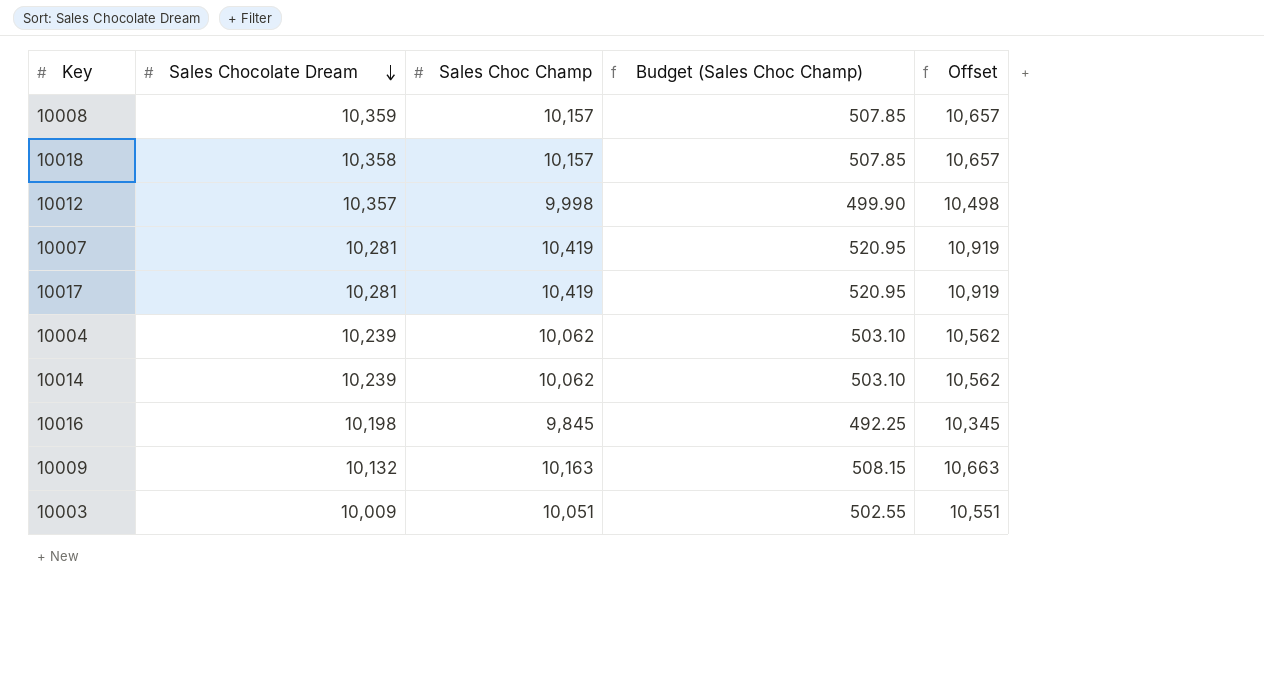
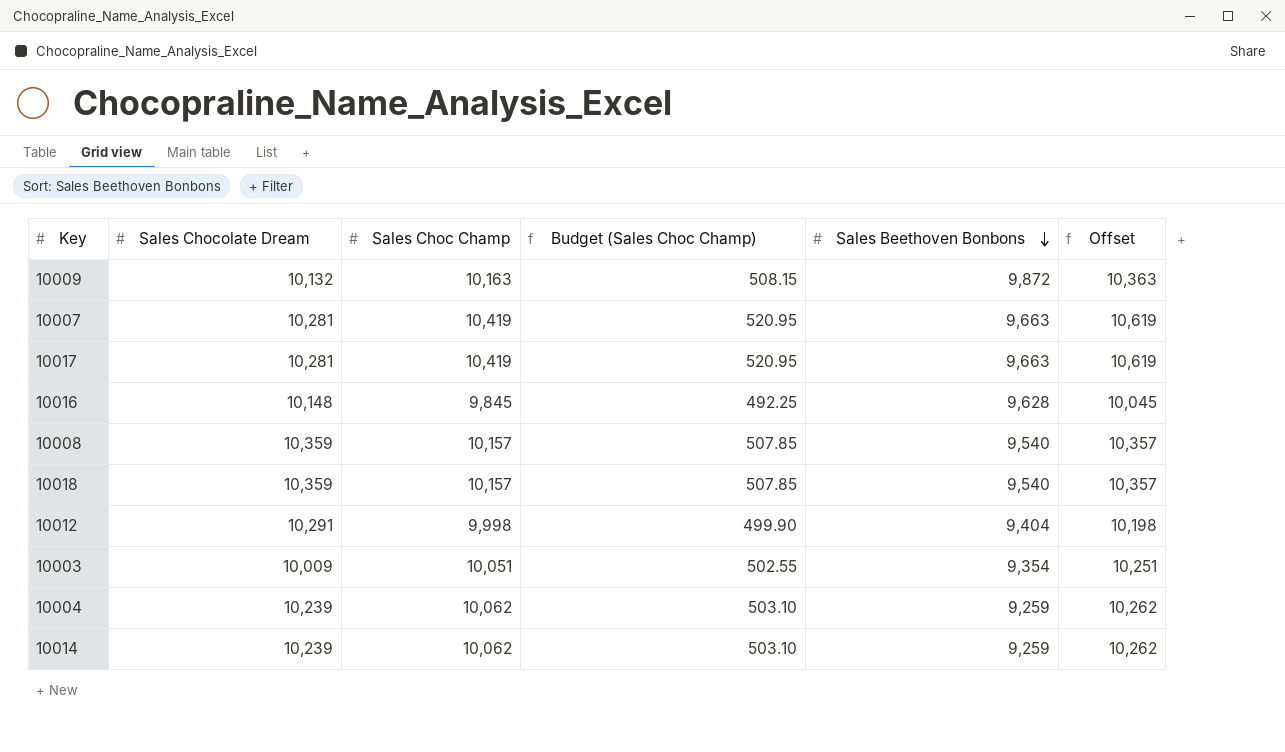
row order: Sales Chocolate Dream descending -> Sales Beethoven Bonbons descending
column Sales Beethoven Bonbons | position: none -> 5
column Offset | formula: [Sales Choc Champ] + 500 -> [Sales Choc Champ] + 200
10016 | Sales Chocolate Dream: 10,198 -> 10,148
10018 | Sales Chocolate Dream: 10,358 -> 10,359
10012 | Sales Chocolate Dream: 10,357 -> 10,291

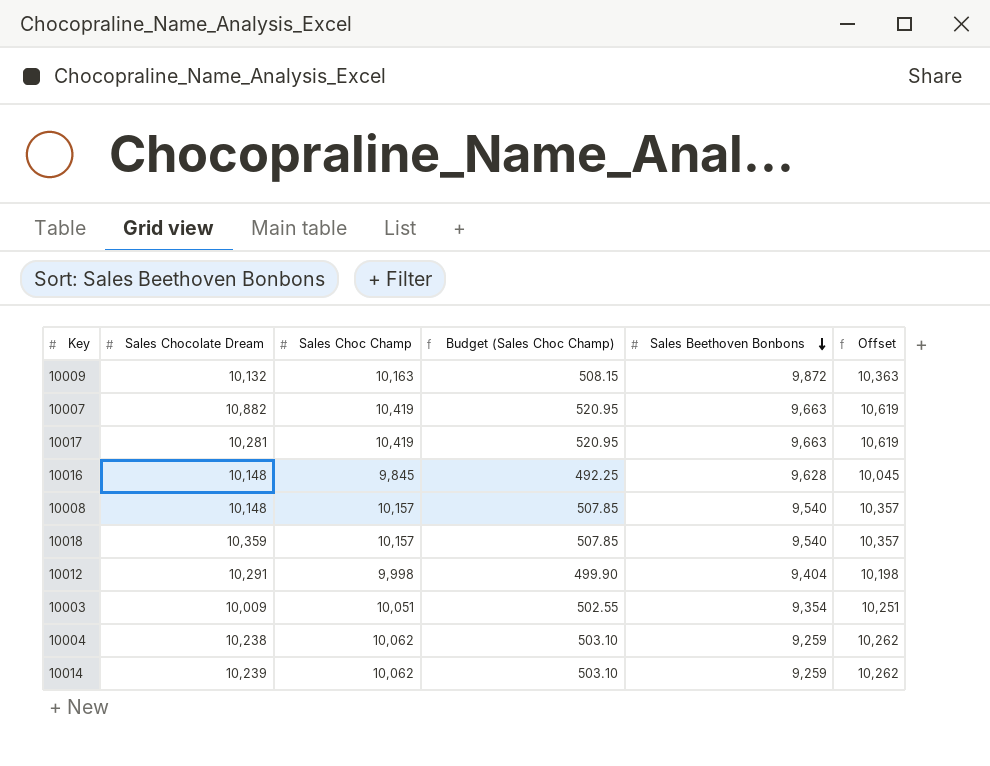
10007 | Sales Chocolate Dream: 10,281 -> 10,882
10008 | Sales Chocolate Dream: 10,359 -> 10,148
10004 | Sales Chocolate Dream: 10,239 -> 10,238

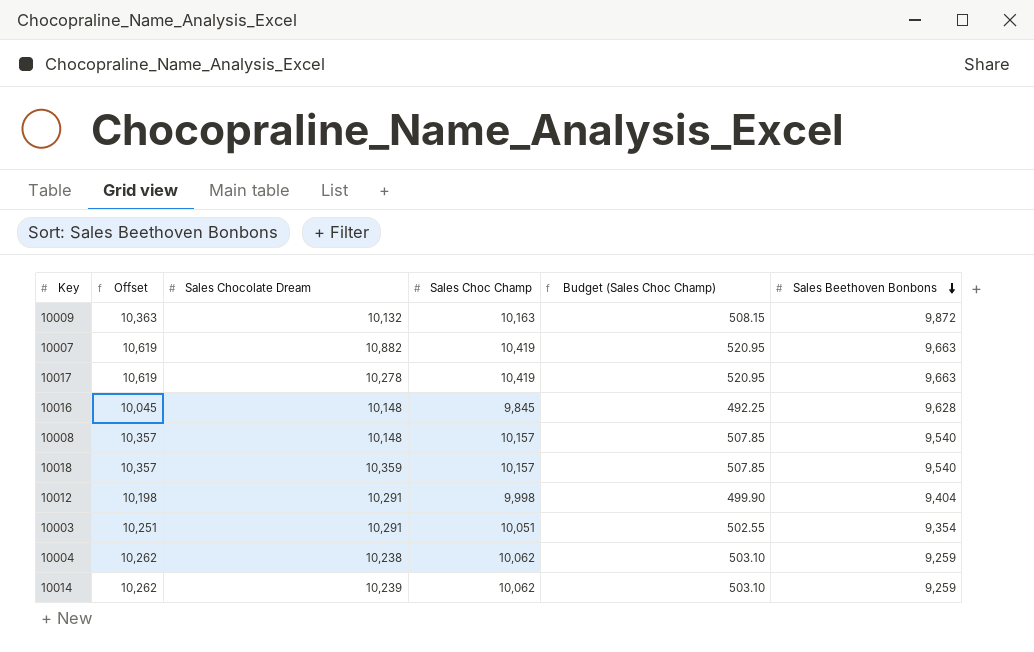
column Offset | position: 6 -> 2
10017 | Sales Chocolate Dream: 10,281 -> 10,278
10003 | Sales Chocolate Dream: 10,009 -> 10,291

